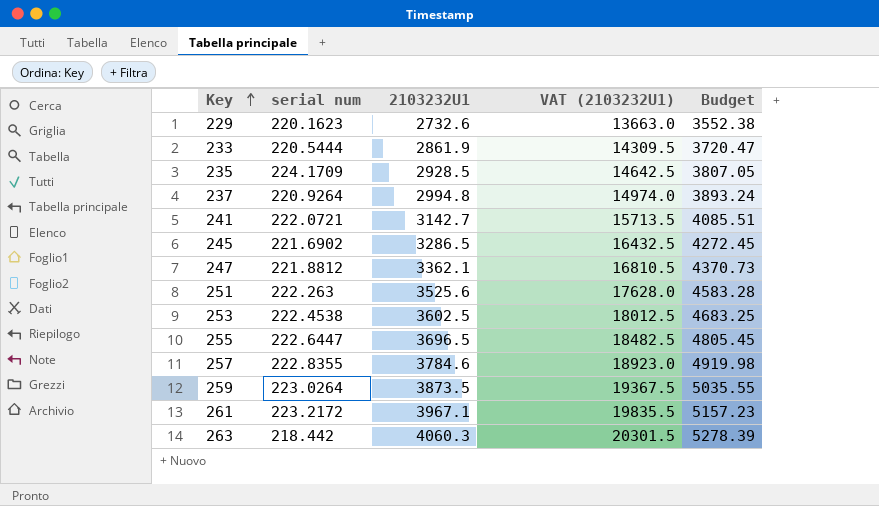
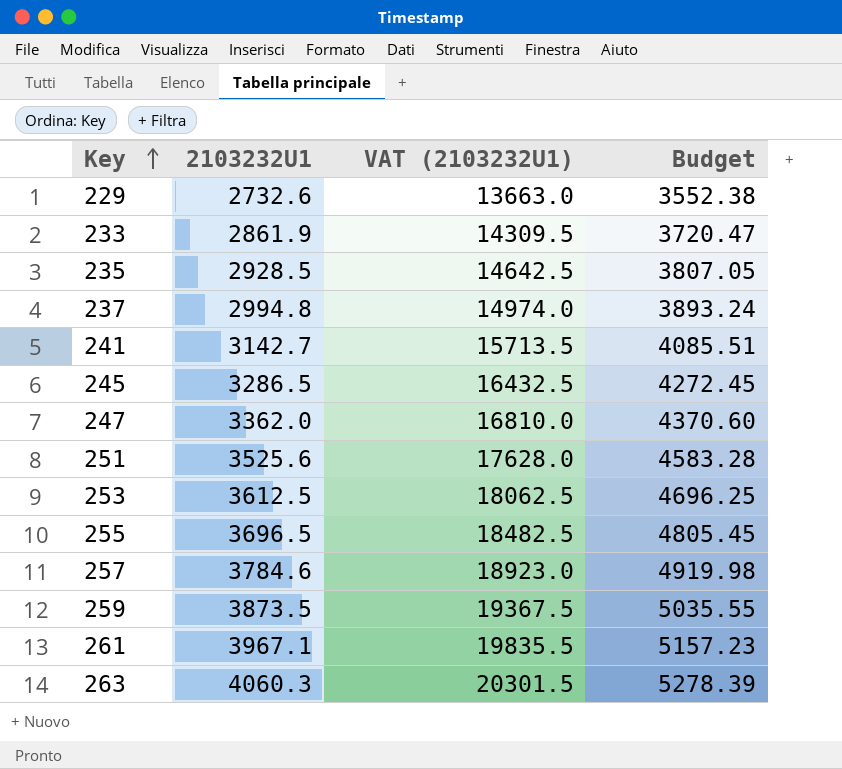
column serial num | position: 2 -> none
247 | 2103232U1: 3362.1 -> 3362.0
247 | VAT (2103232U1): 16810.5 -> 16810.0
247 | Budget: 4370.73 -> 4370.60
253 | 2103232U1: 3602.5 -> 3612.5
253 | VAT (2103232U1): 18012.5 -> 18062.5
253 | Budget: 4683.25 -> 4696.25

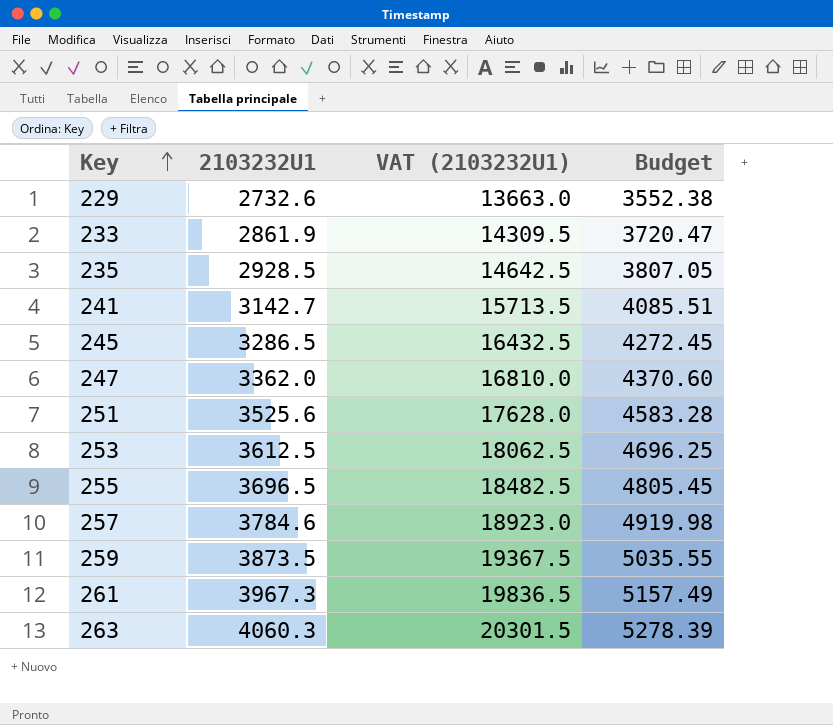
row 237: 2994.8 | 14974.0 | 3893.24 -> none
261 | 2103232U1: 3967.1 -> 3967.3
261 | VAT (2103232U1): 19835.5 -> 19836.5
261 | Budget: 5157.23 -> 5157.49

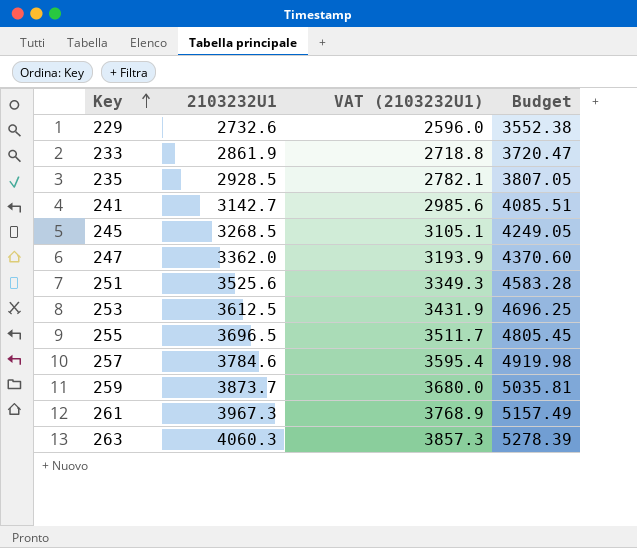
column VAT (2103232U1) | formula: [2103232U1] * 5 -> [2103232U1] * 0.95
245 | 2103232U1: 3286.5 -> 3268.5
245 | Budget: 4272.45 -> 4249.05
259 | 2103232U1: 3873.5 -> 3873.7
259 | Budget: 5035.55 -> 5035.81

